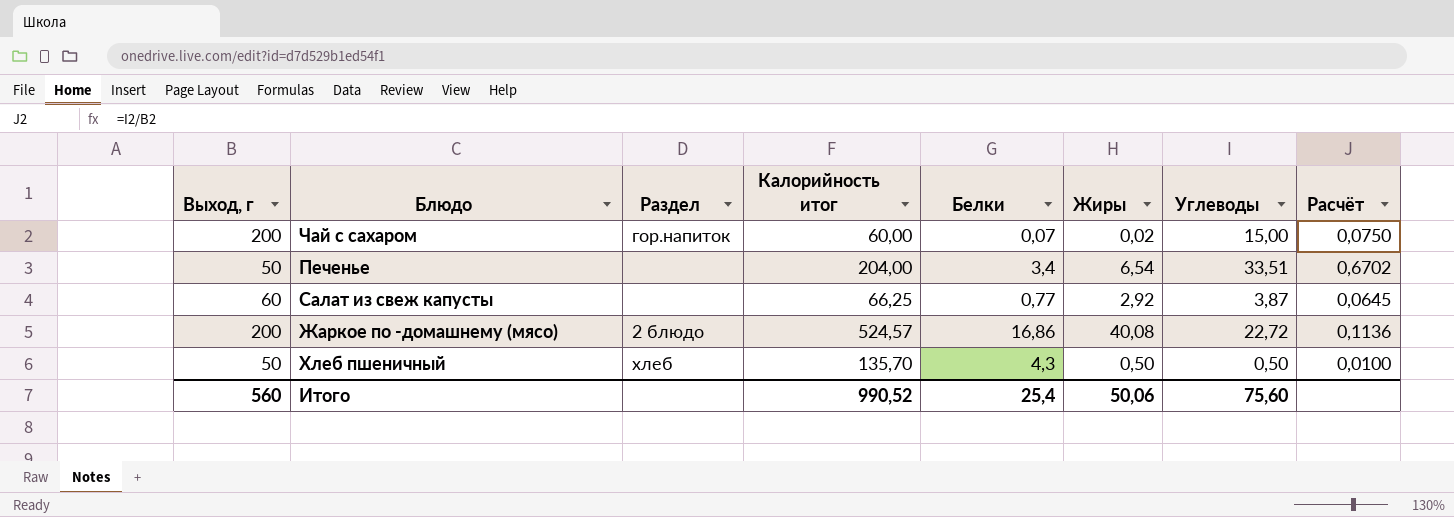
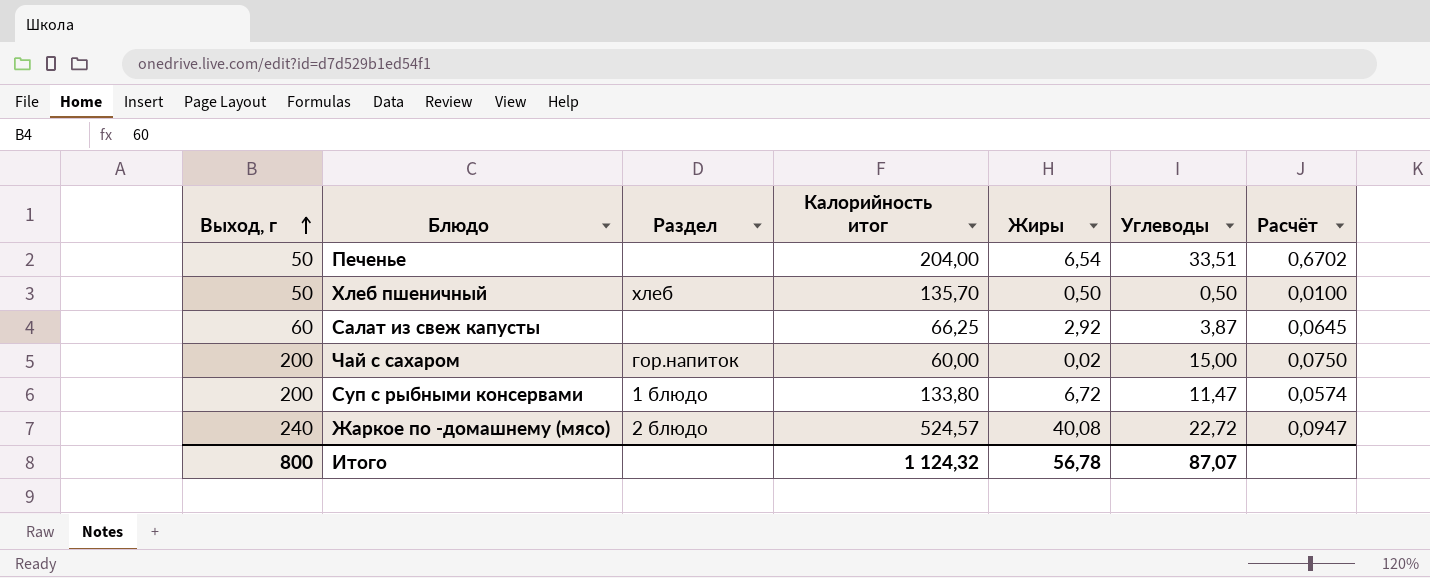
row order: none -> Выход, г ascending
column Белки | position: 5 -> none
row Суп с рыбными консервами: none -> 200 | 1 блюдо | 133,80 | 6,72 | 11,47 | 0,0574
Жаркое по -домашнему (мясо) | Выход, г: 200 -> 240
Жаркое по -домашнему (мясо) | Расчёт: 0,1136 -> 0,0947
Итого | Выход, г: 560 -> 800
Итого | Калорийность итог: 990,52 -> 1 124,32
Итого | Жиры: 50,06 -> 56,78
Итого | Углеводы: 75,60 -> 87,07

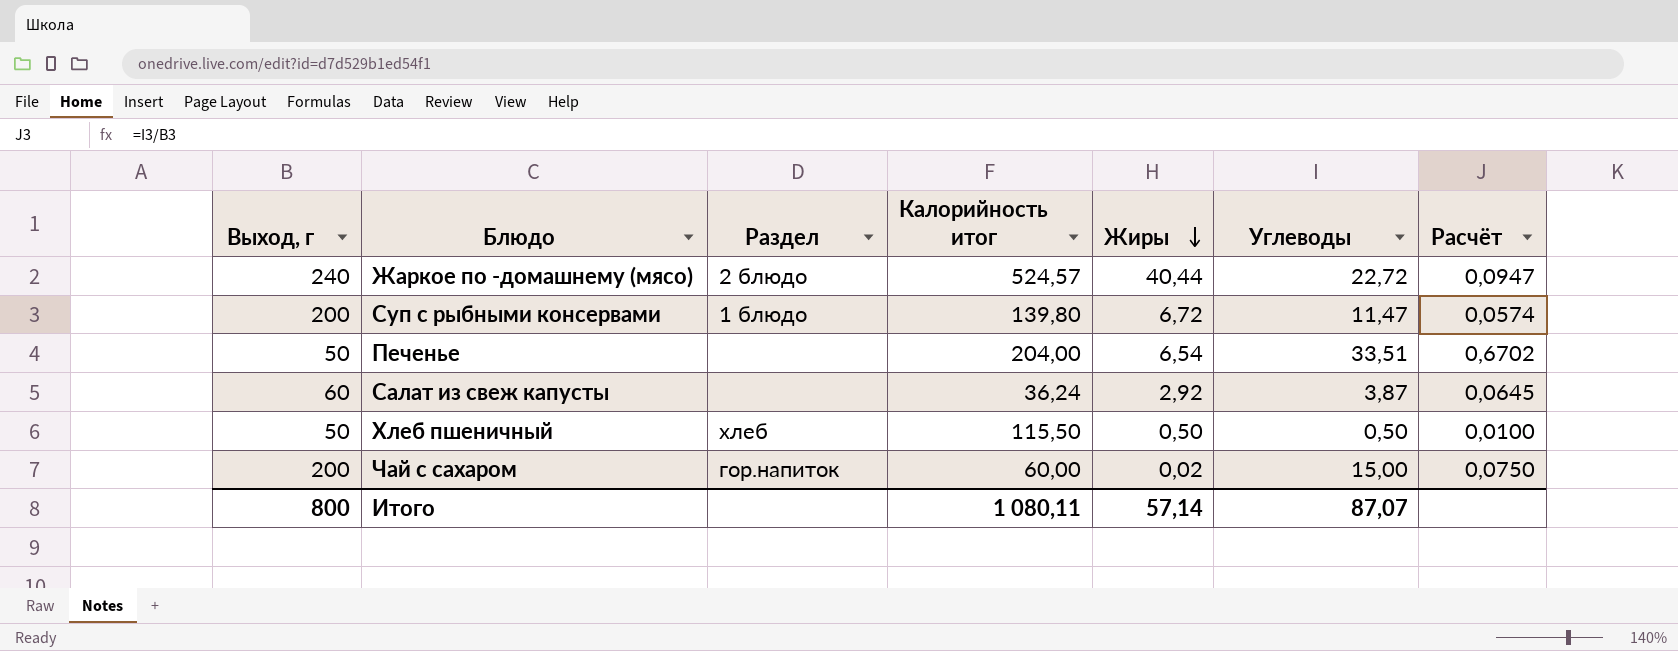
row order: Выход, г ascending -> Жиры descending
Жаркое по -домашнему (мясо) | Жиры: 40,08 -> 40,44
Суп с рыбными консервами | Калорийность итог: 133,80 -> 139,80
Салат из свеж капусты | Калорийность итог: 66,25 -> 36,24
Хлеб пшеничный | Калорийность итог: 135,70 -> 115,50
Итого | Калорийность итог: 1 124,32 -> 1 080,11
Итого | Жиры: 56,78 -> 57,14

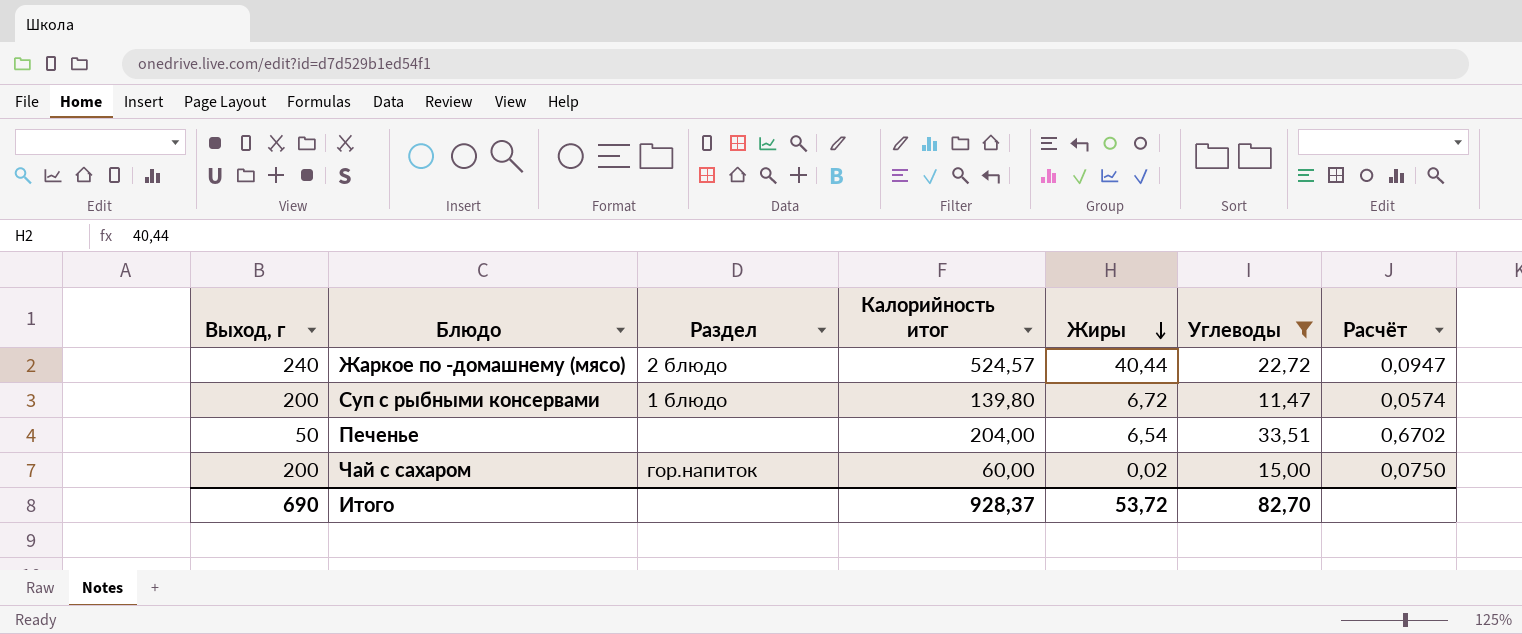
filter: none -> Углеводы >= 11,47
Итого | Выход, г: 800 -> 690
Итого | Калорийность итог: 1 080,11 -> 928,37
Итого | Жиры: 57,14 -> 53,72
Итого | Углеводы: 87,07 -> 82,70

